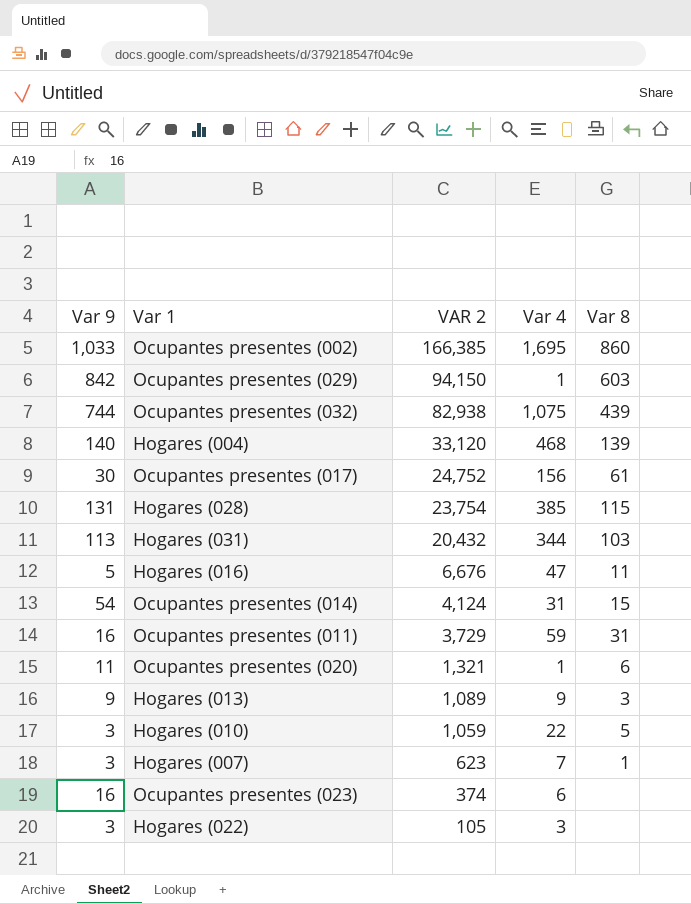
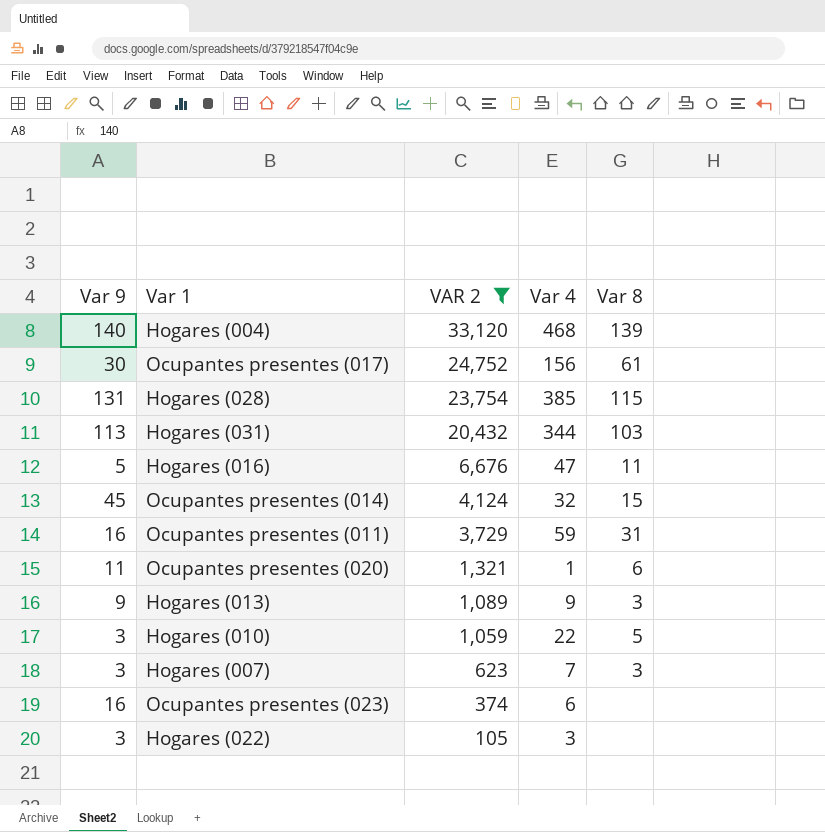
filter: none -> VAR 2 <= 33,120
Ocupantes presentes (014) | Var 9: 54 -> 45
Ocupantes presentes (014) | Var 4: 31 -> 32
Hogares (007) | Var 8: 1 -> 3

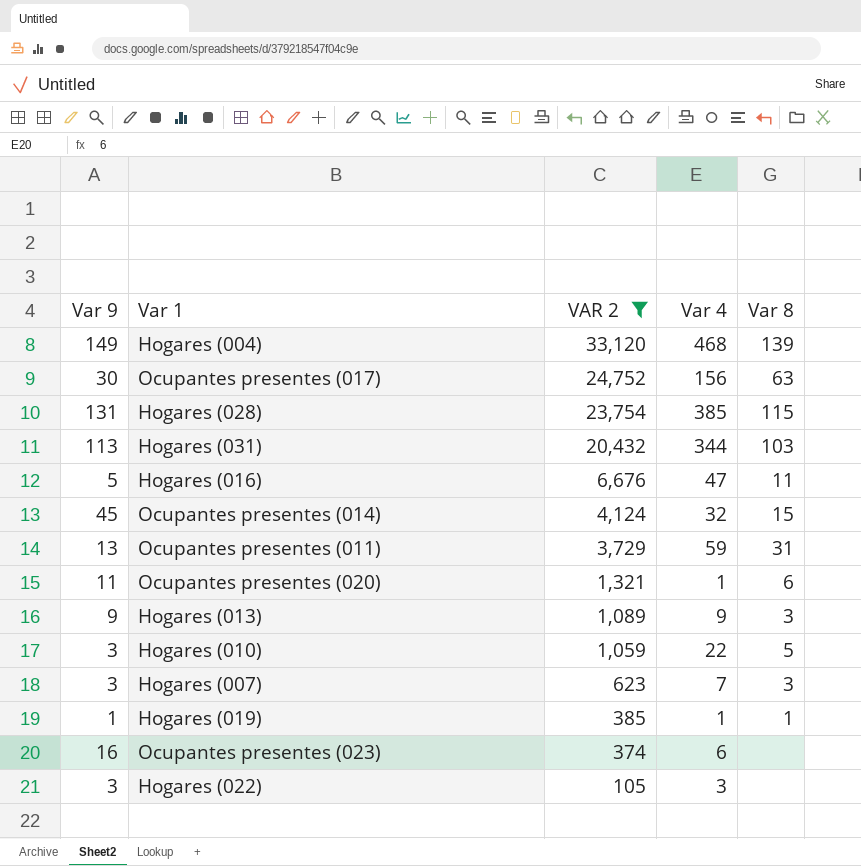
Hogares (004) | Var 9: 140 -> 149
Ocupantes presentes (017) | Var 8: 61 -> 63
Ocupantes presentes (011) | Var 9: 16 -> 13
row Hogares (019): none -> 1 | 385 | 1 | 1

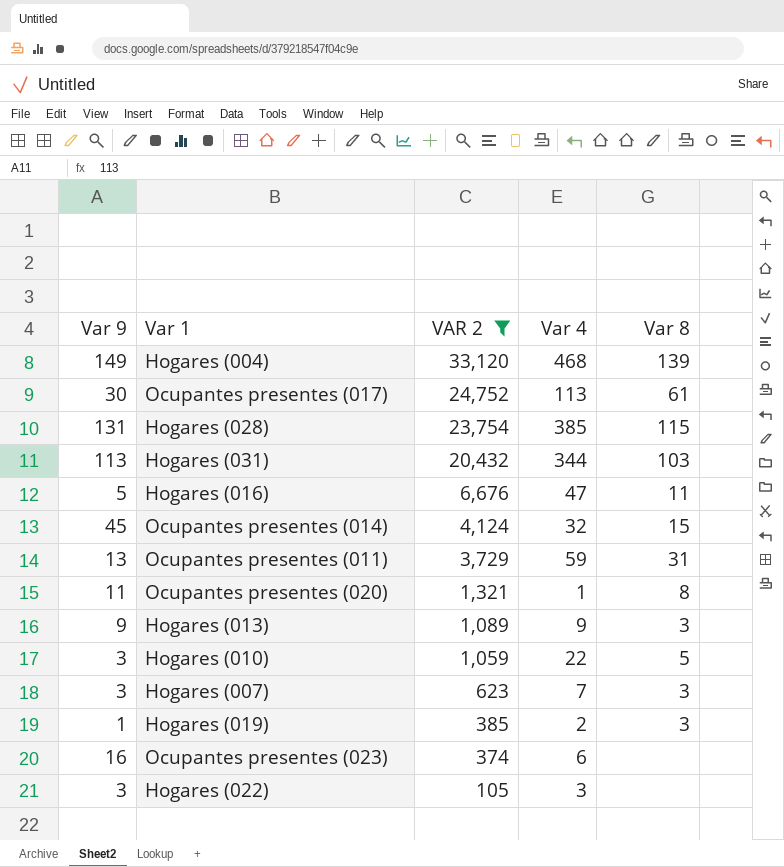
Ocupantes presentes (017) | Var 4: 156 -> 113
Ocupantes presentes (017) | Var 8: 63 -> 61
Ocupantes presentes (020) | Var 8: 6 -> 8
Hogares (019) | Var 4: 1 -> 2
Hogares (019) | Var 8: 1 -> 3

